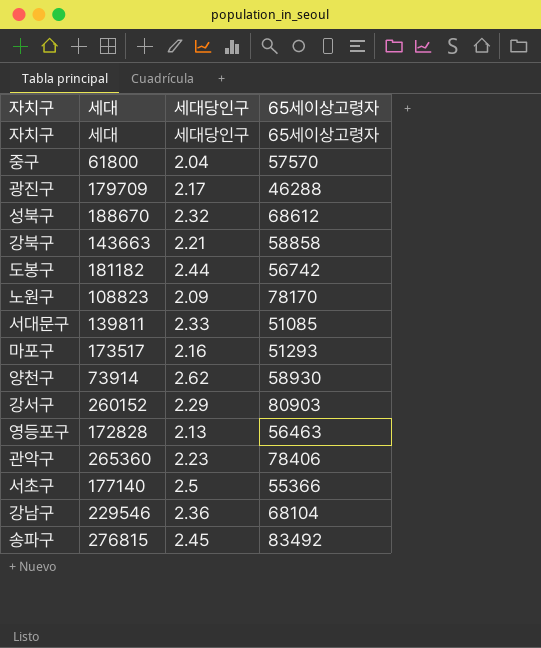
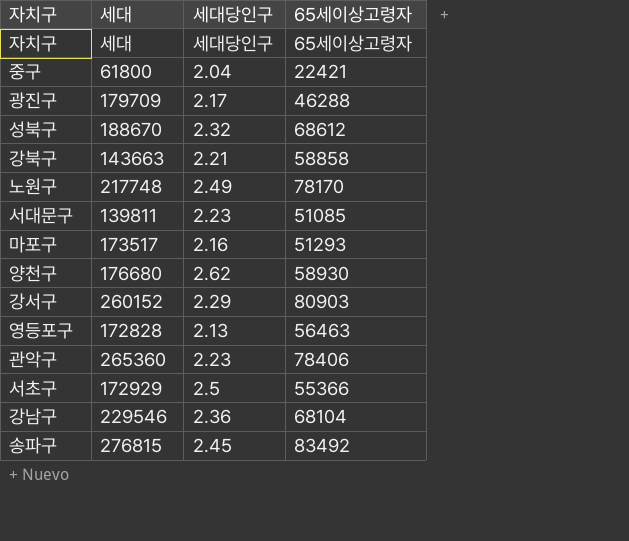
row 도봉구: 181182 | 2.44 | 56742 -> none
중구 | 65세이상고령자: 57570 -> 22421
노원구 | 세대: 108823 -> 217748
노원구 | 세대당인구: 2.09 -> 2.49
서대문구 | 세대당인구: 2.33 -> 2.23
양천구 | 세대: 73914 -> 176680
서초구 | 세대: 177140 -> 172929

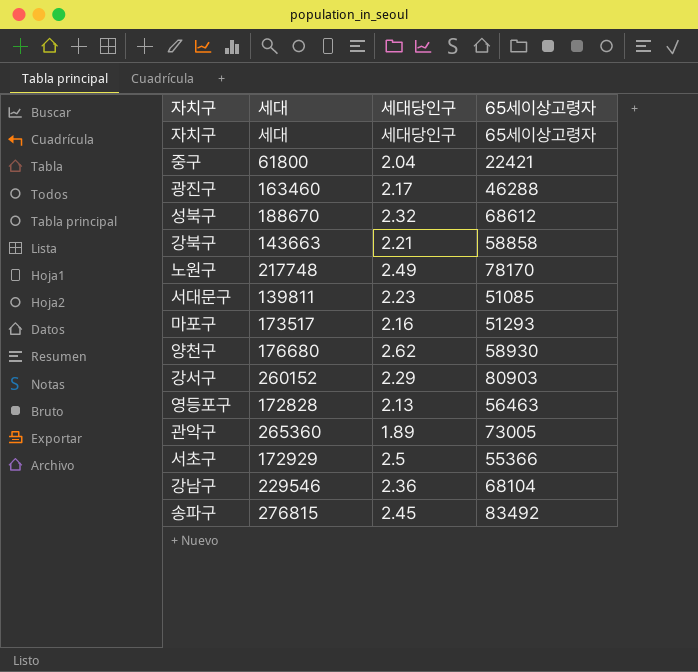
광진구 | 세대: 179709 -> 163460
관악구 | 세대당인구: 2.23 -> 1.89
관악구 | 65세이상고령자: 78406 -> 73005

